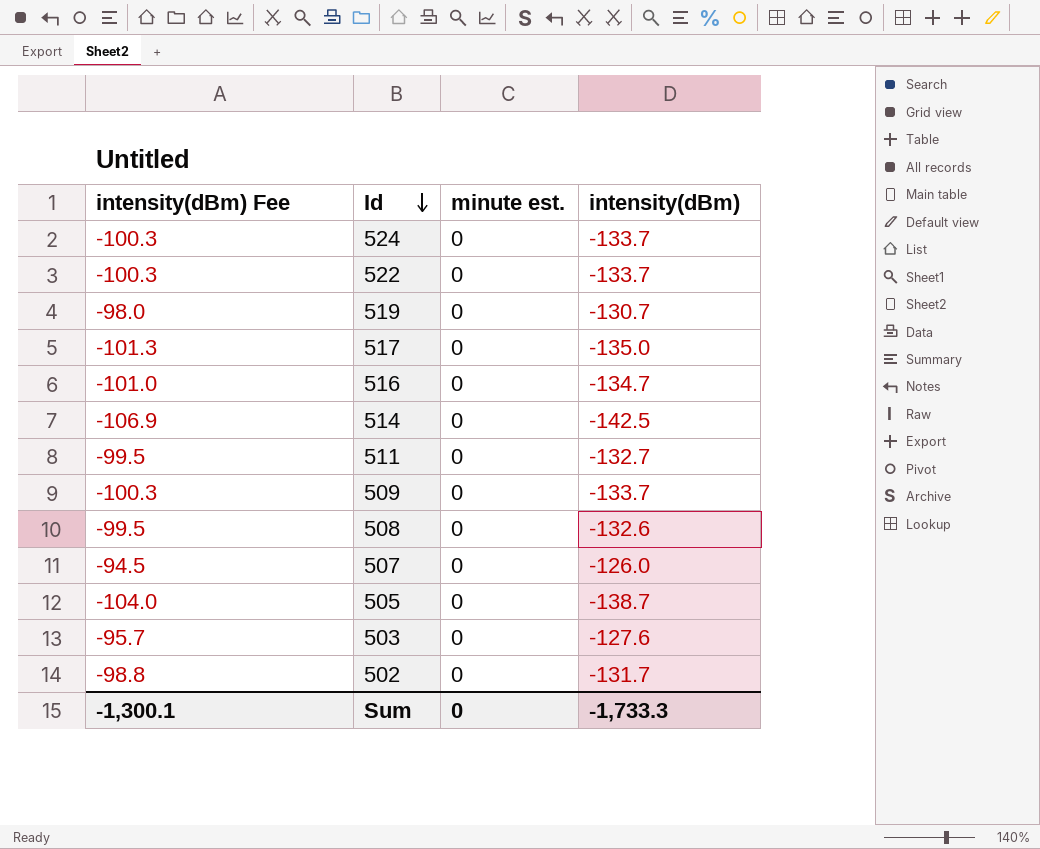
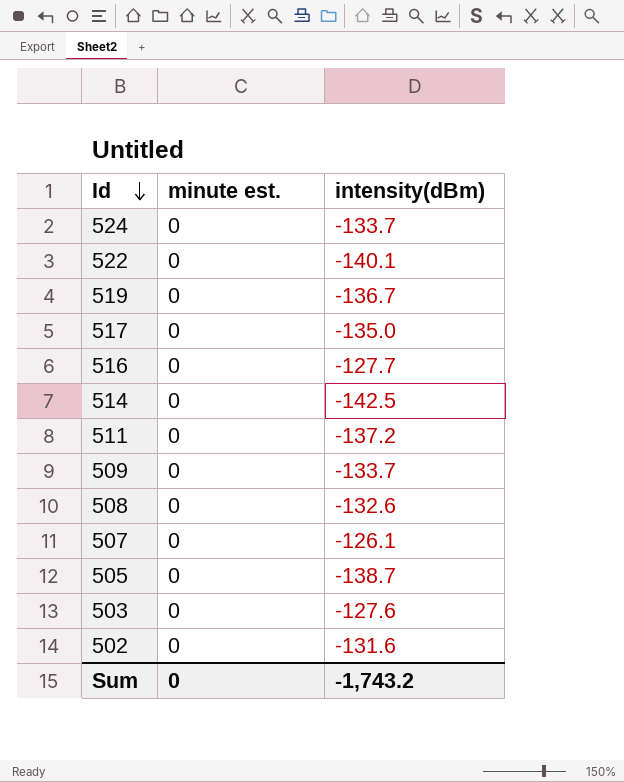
column intensity(dBm) Fee | formula: [intensity(dBm)] * 0.75 -> none
522 | intensity(dBm): -133.7 -> -140.1
519 | intensity(dBm): -130.7 -> -136.7
516 | intensity(dBm): -134.7 -> -127.7
511 | intensity(dBm): -132.7 -> -137.2
507 | intensity(dBm): -126.0 -> -126.1
502 | intensity(dBm): -131.7 -> -131.6
Sum | intensity(dBm): -1,733.3 -> -1,743.2

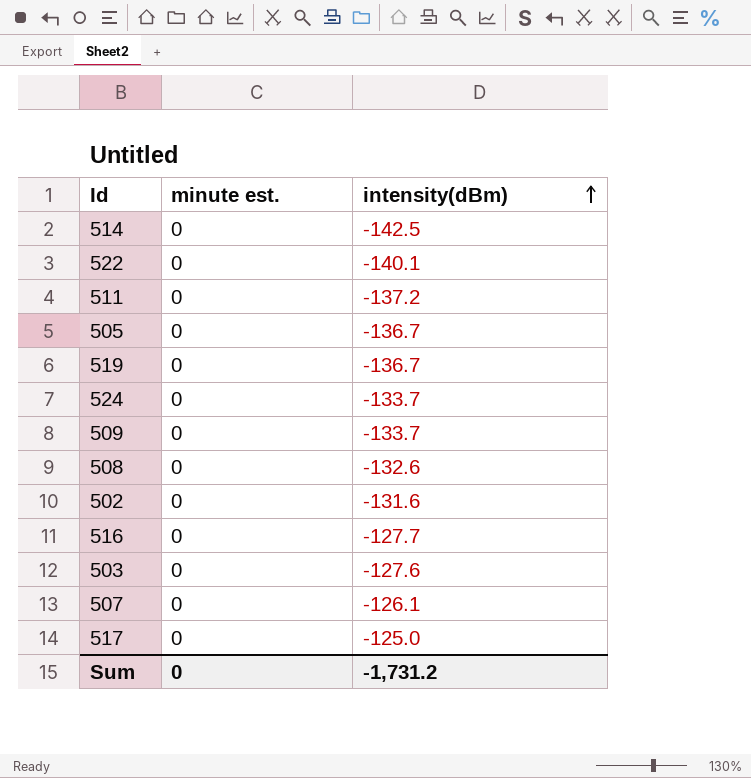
row order: Id descending -> intensity(dBm) ascending
505 | intensity(dBm): -138.7 -> -136.7
517 | intensity(dBm): -135.0 -> -125.0
Sum | intensity(dBm): -1,743.2 -> -1,731.2

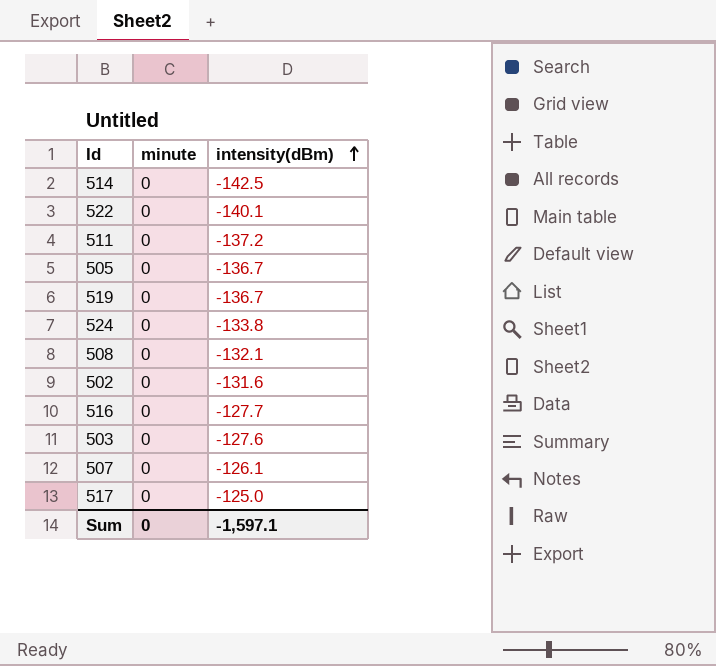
column name: minute est. -> minute
row 509: 0 | -133.7 -> none
524 | intensity(dBm): -133.7 -> -133.8
508 | intensity(dBm): -132.6 -> -132.1
Sum | intensity(dBm): -1,731.2 -> -1,597.1

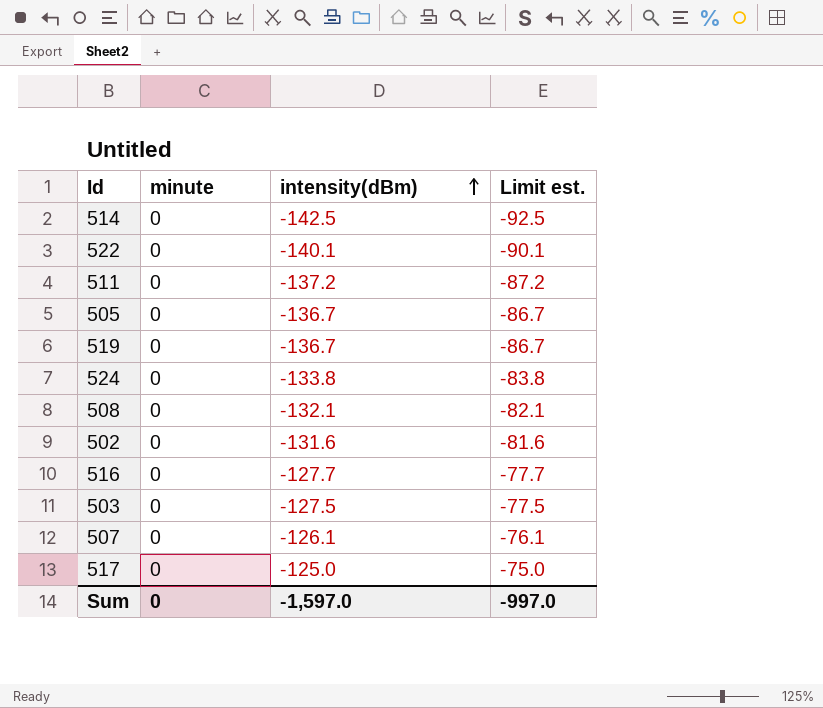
column Limit est. | formula: none -> [intensity(dBm)] + 50
503 | intensity(dBm): -127.6 -> -127.5
Sum | intensity(dBm): -1,597.1 -> -1,597.0

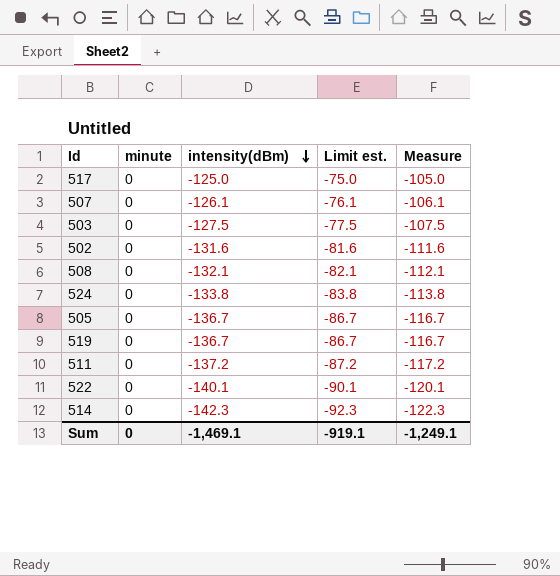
row order: intensity(dBm) ascending -> intensity(dBm) descending
column Measure | formula: none -> [intensity(dBm)] + 20
row 516: 0 | -127.7 | -77.7 -> none
514 | intensity(dBm): -142.5 -> -142.3
514 | Limit est.: -92.5 -> -92.3
Sum | intensity(dBm): -1,597.0 -> -1,469.1
Sum | Limit est.: -997.0 -> -919.1

